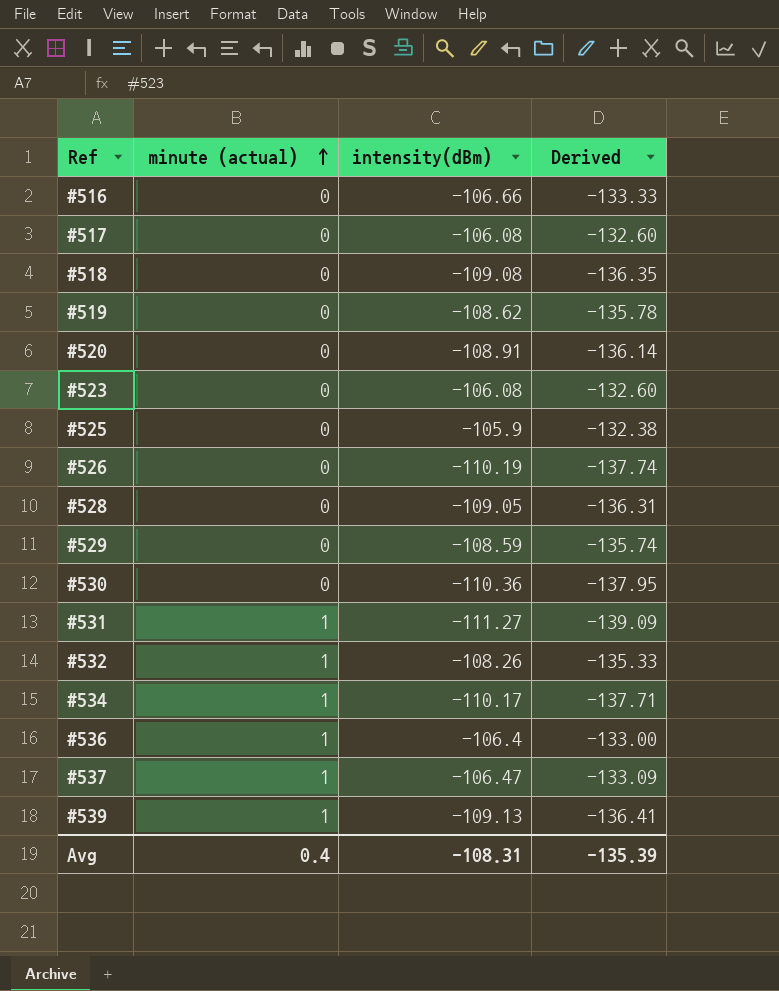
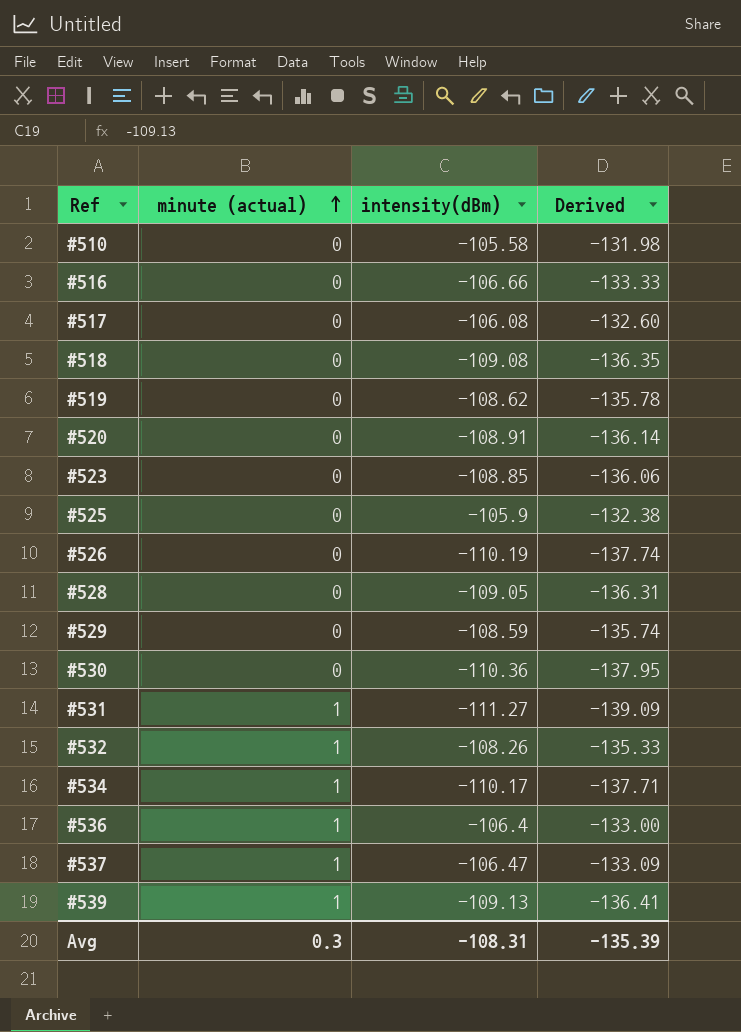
row #510: none -> 0 | -105.58 | -131.98
#523 | intensity(dBm): -106.08 -> -108.85
#523 | Derived: -132.60 -> -136.06
Avg | minute (actual): 0.4 -> 0.3

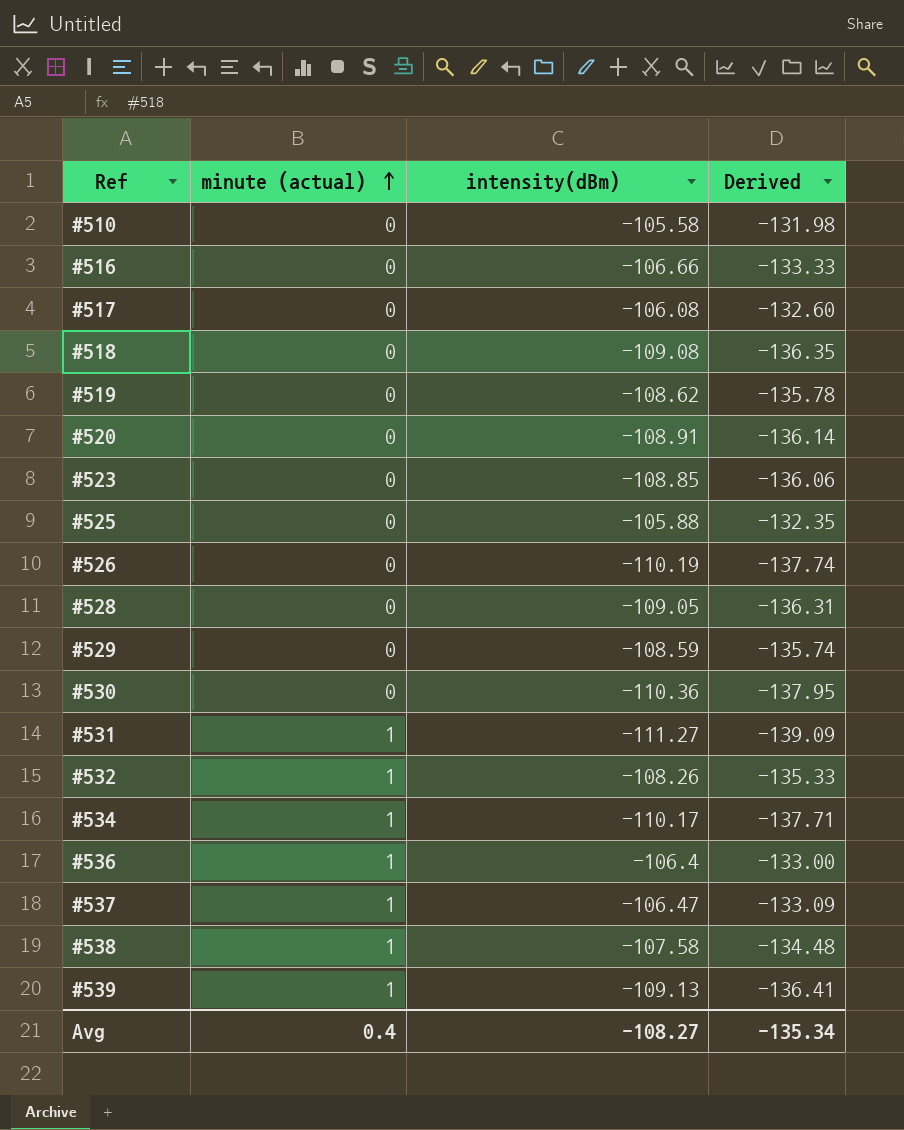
#525 | intensity(dBm): -105.9 -> -105.88
#525 | Derived: -132.38 -> -132.35
row #538: none -> 1 | -107.58 | -134.48
Avg | minute (actual): 0.3 -> 0.4
Avg | intensity(dBm): -108.31 -> -108.27
Avg | Derived: -135.39 -> -135.34

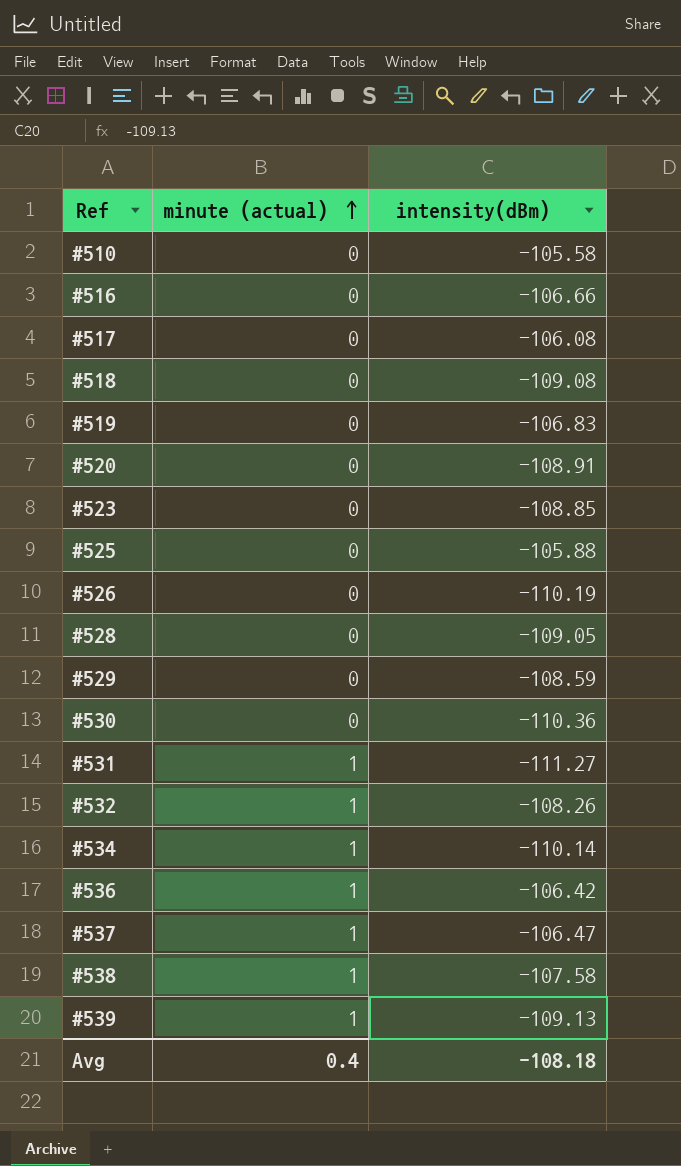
column Derived | formula: [intensity(dBm)] * 1.25 -> none
#519 | intensity(dBm): -108.62 -> -106.83
#534 | intensity(dBm): -110.17 -> -110.14
#536 | intensity(dBm): -106.4 -> -106.42
Avg | intensity(dBm): -108.27 -> -108.18

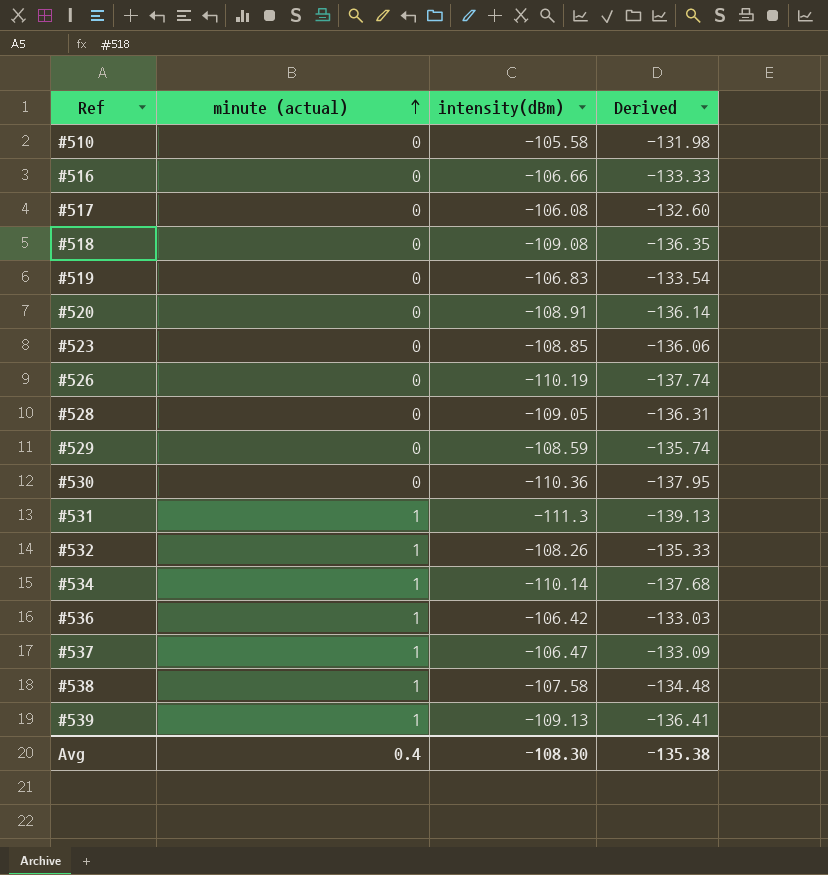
column Derived | formula: none -> [intensity(dBm)] * 1.25
row #525: 0 | -105.88 -> none
#531 | intensity(dBm): -111.27 -> -111.3
Avg | intensity(dBm): -108.18 -> -108.30

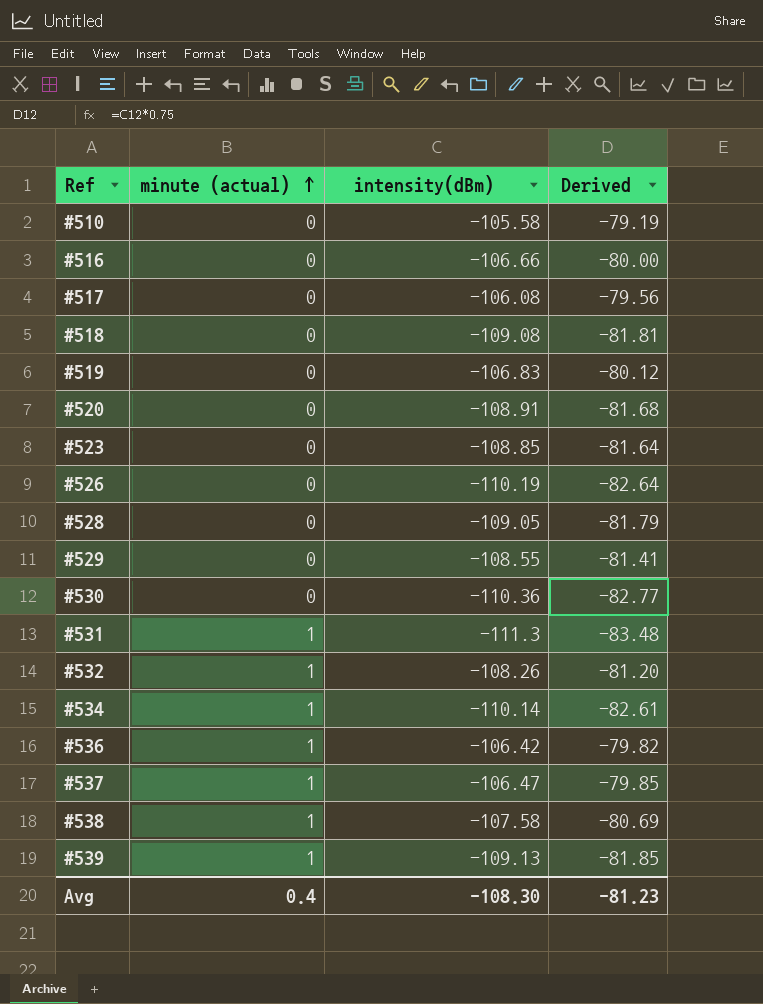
column Derived | formula: [intensity(dBm)] * 1.25 -> [intensity(dBm)] * 0.75
#529 | intensity(dBm): -108.59 -> -108.55
Avg | Derived: -135.38 -> -81.23

